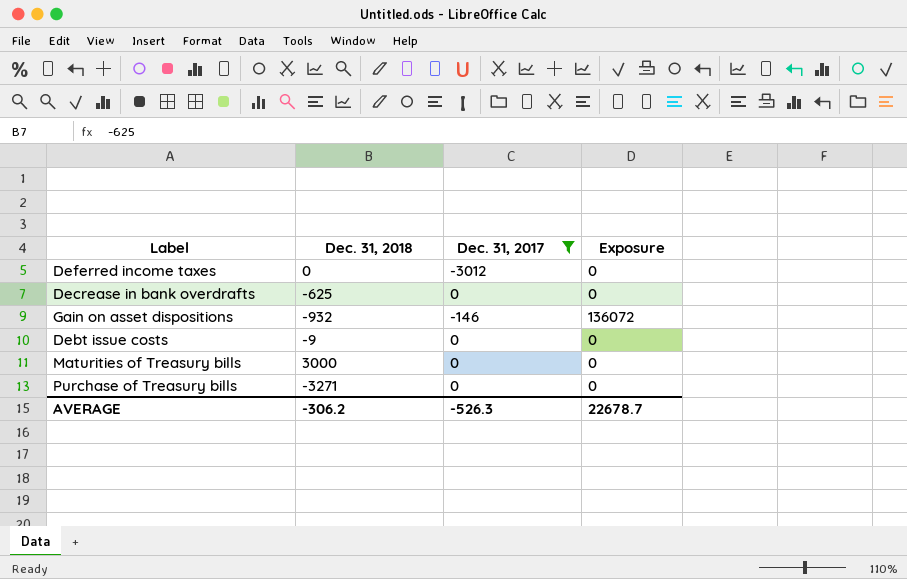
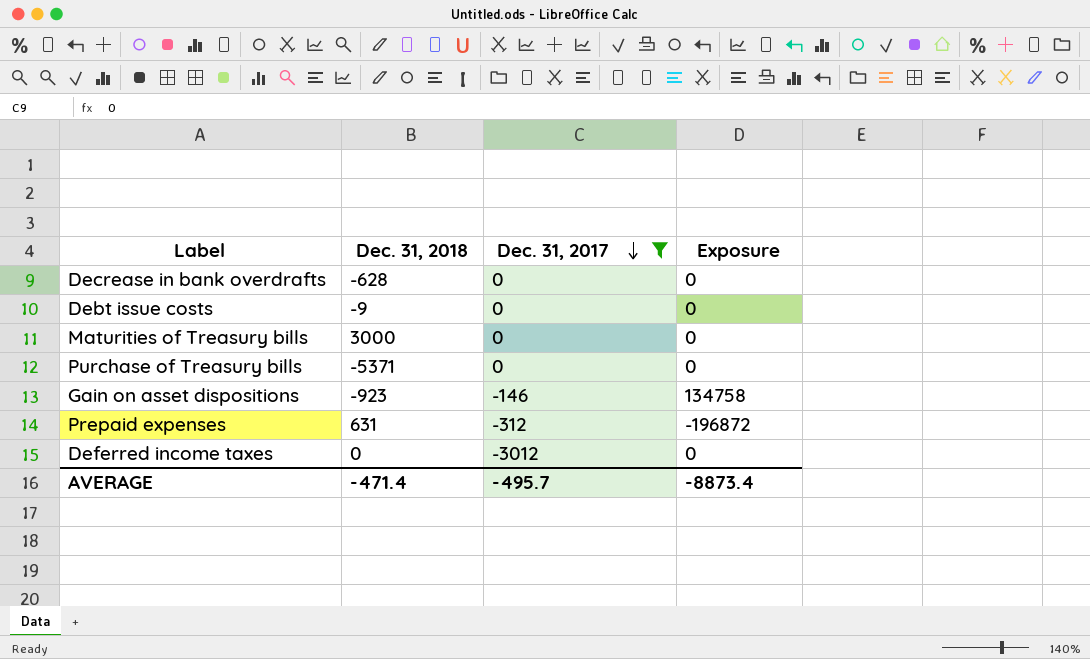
row order: none -> Dec. 31, 2017 descending
Decrease in bank overdrafts | Dec. 31, 2018: -625 -> -628
Purchase of Treasury bills | Dec. 31, 2018: -3271 -> -5371
Gain on asset dispositions | Dec. 31, 2018: -932 -> -923
Gain on asset dispositions | Exposure: 136072 -> 134758
row Prepaid expenses: none -> 631 | -312 | -196872
AVERAGE | Dec. 31, 2018: -306.2 -> -471.4
AVERAGE | Dec. 31, 2017: -526.3 -> -495.7
AVERAGE | Exposure: 22678.7 -> -8873.4

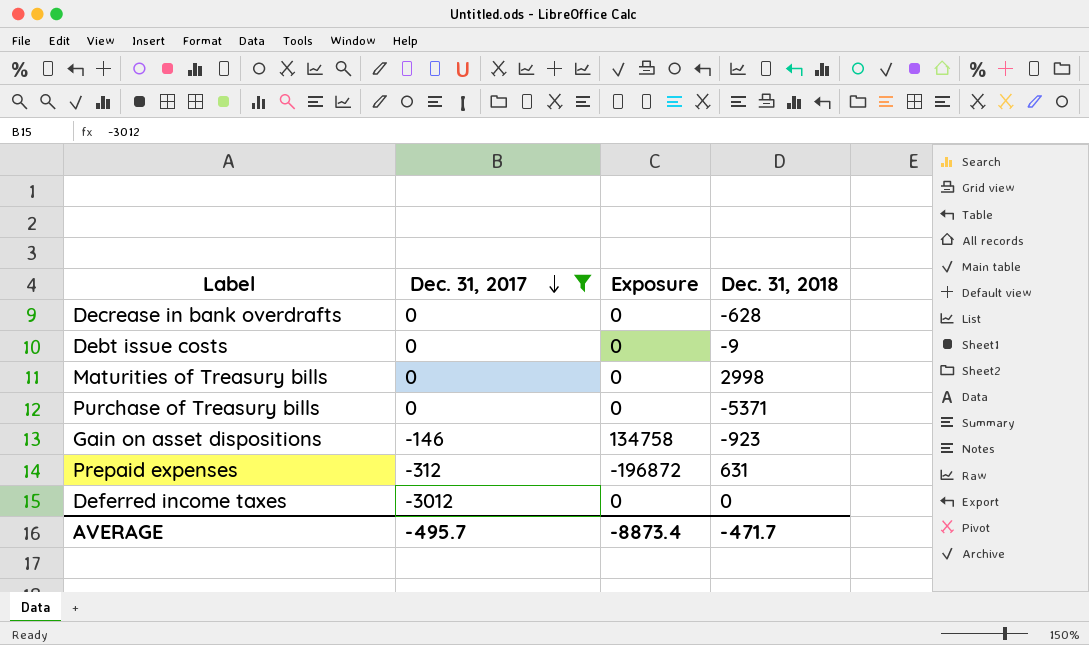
column Dec. 31, 2018 | position: 2 -> 4
Maturities of Treasury bills | Dec. 31, 2018: 3000 -> 2998
AVERAGE | Dec. 31, 2018: -471.4 -> -471.7

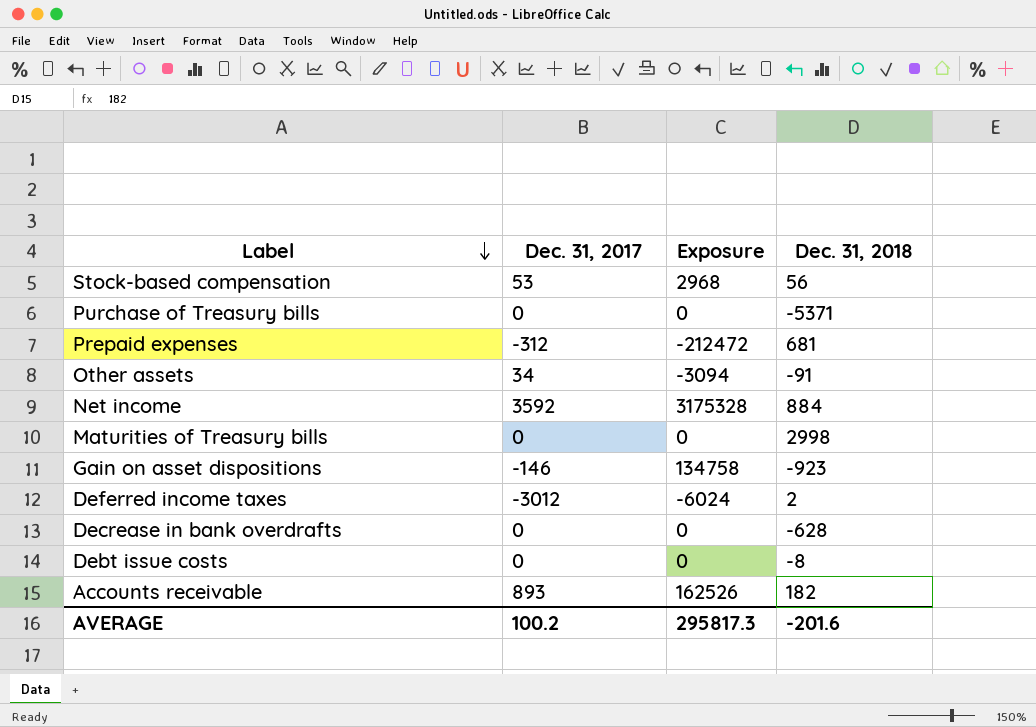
filter: Dec. 31, 2017 <= 0 -> none
row order: Dec. 31, 2017 descending -> Label descending
Prepaid expenses | Exposure: -196872 -> -212472
Prepaid expenses | Dec. 31, 2018: 631 -> 681
Deferred income taxes | Exposure: 0 -> -6024
Deferred income taxes | Dec. 31, 2018: 0 -> 2
Debt issue costs | Dec. 31, 2018: -9 -> -8
AVERAGE | Dec. 31, 2017: -495.7 -> 100.2
AVERAGE | Exposure: -8873.4 -> 295817.3
AVERAGE | Dec. 31, 2018: -471.7 -> -201.6

